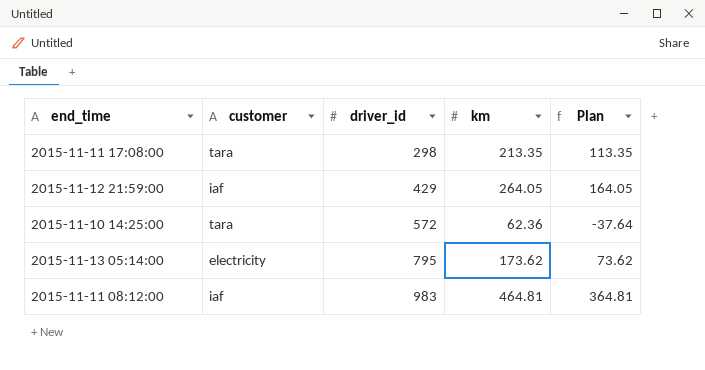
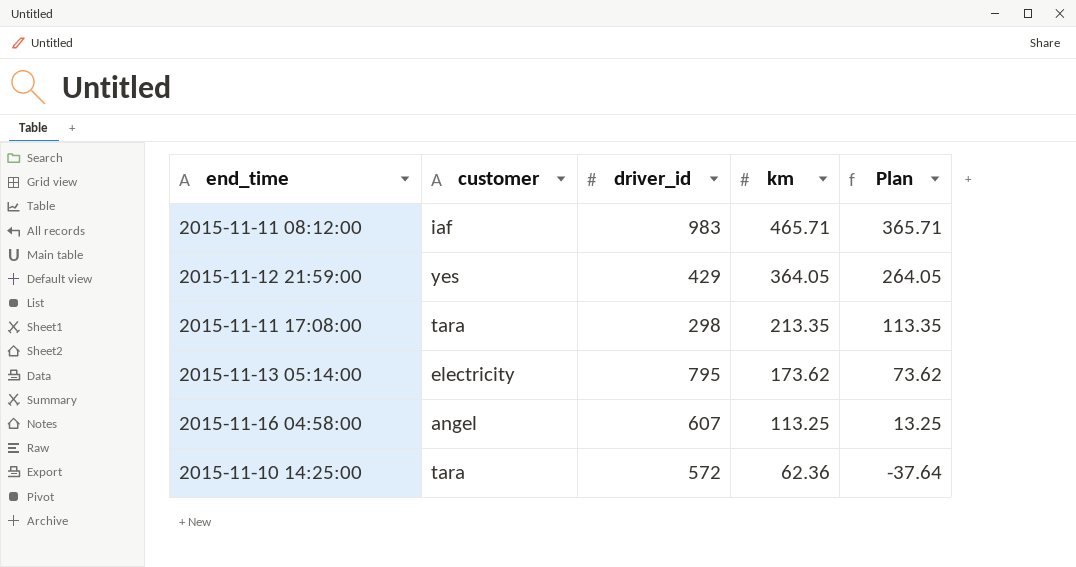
row order: driver_id ascending -> km descending
2015-11-11 08:12:00 | km: 464.81 -> 465.71
2015-11-11 08:12:00 | Plan: 364.81 -> 365.71
2015-11-12 21:59:00 | customer: iaf -> yes
2015-11-12 21:59:00 | km: 264.05 -> 364.05
2015-11-12 21:59:00 | Plan: 164.05 -> 264.05
row 2015-11-16 04:58:00: none -> angel | 607 | 113.25 | 13.25

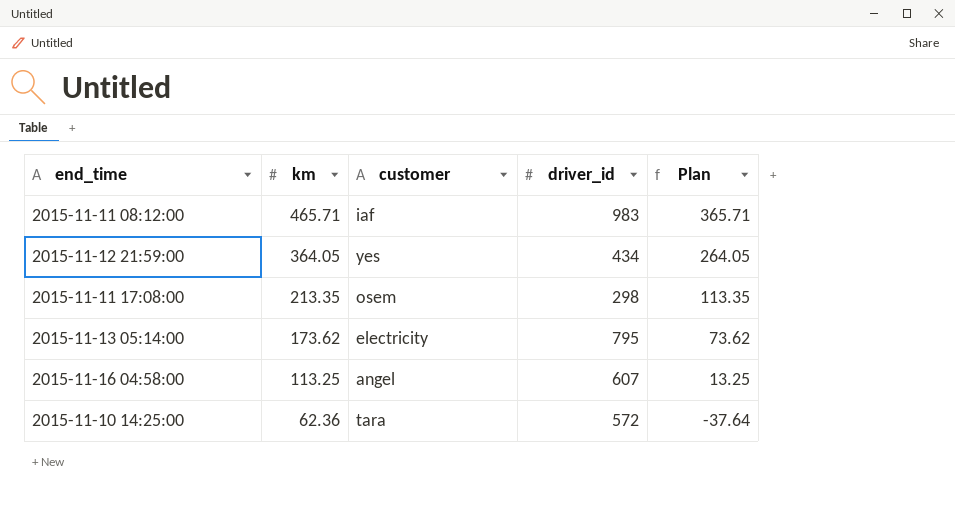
column km | position: 4 -> 2
2015-11-12 21:59:00 | driver_id: 429 -> 434
2015-11-11 17:08:00 | customer: tara -> osem

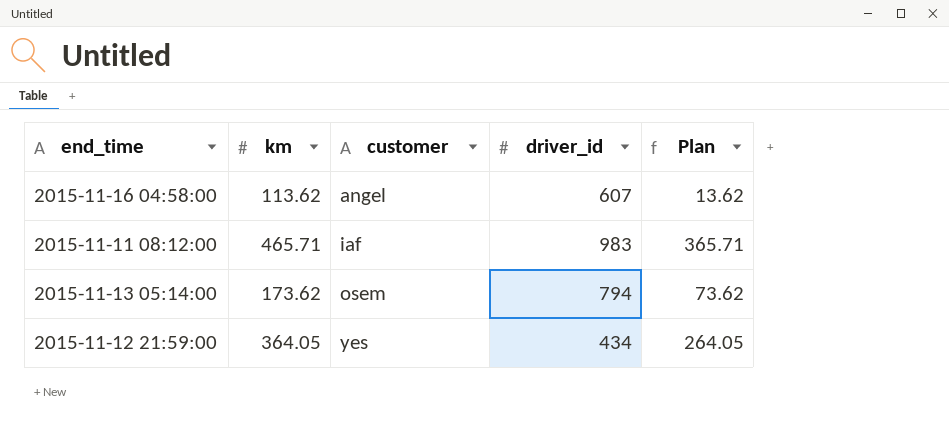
row order: km descending -> customer ascending
row 2015-11-11 17:08:00: 213.35 | osem | 298 | 113.35 -> none
row 2015-11-10 14:25:00: 62.36 | tara | 572 | -37.64 -> none
2015-11-16 04:58:00 | km: 113.25 -> 113.62
2015-11-16 04:58:00 | Plan: 13.25 -> 13.62
2015-11-13 05:14:00 | customer: electricity -> osem
2015-11-13 05:14:00 | driver_id: 795 -> 794

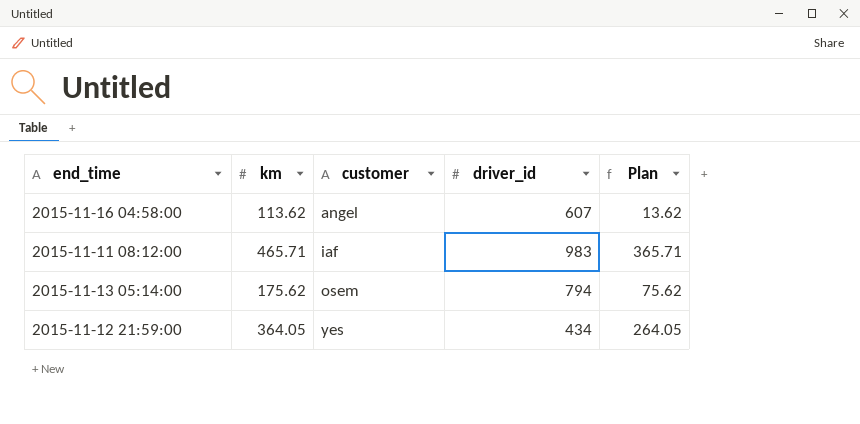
2015-11-13 05:14:00 | km: 173.62 -> 175.62
2015-11-13 05:14:00 | Plan: 73.62 -> 75.62

